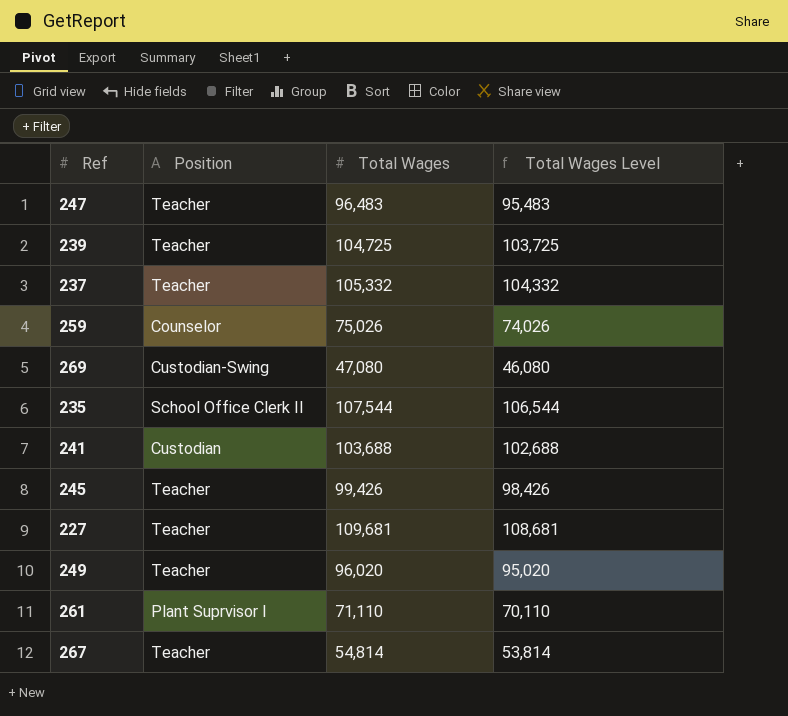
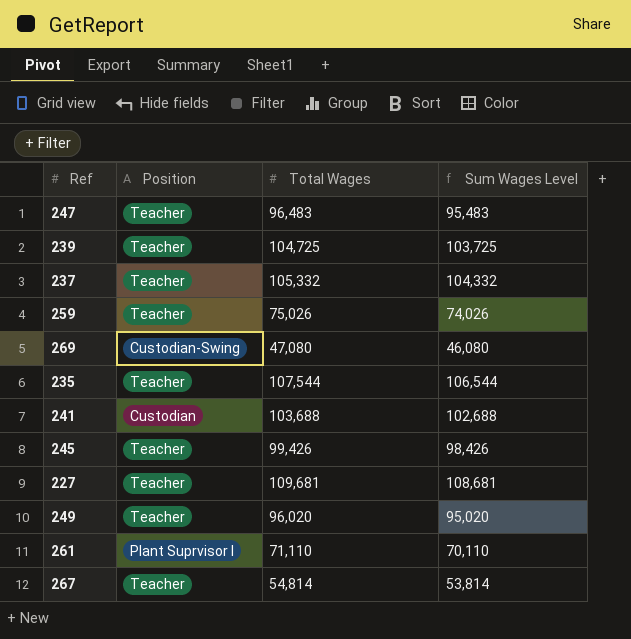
column name: Total Wages Level -> Sum Wages Level
259 | Position: Counselor -> Teacher
235 | Position: School Office Clerk II -> Teacher

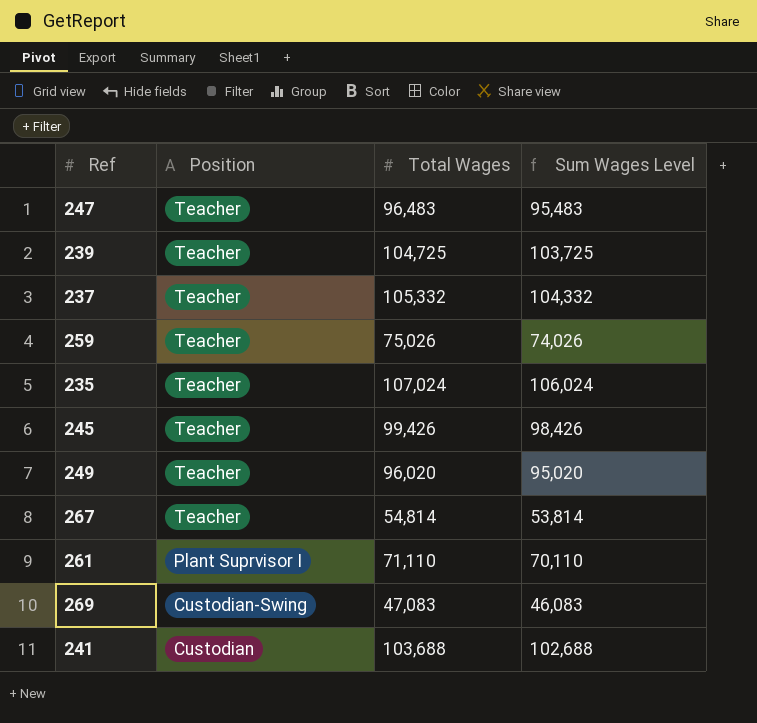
row order: none -> Position descending
row 227: Teacher | 109,681 | 108,681 -> none
235 | Total Wages: 107,544 -> 107,024
235 | Sum Wages Level: 106,544 -> 106,024
269 | Total Wages: 47,080 -> 47,083
269 | Sum Wages Level: 46,080 -> 46,083

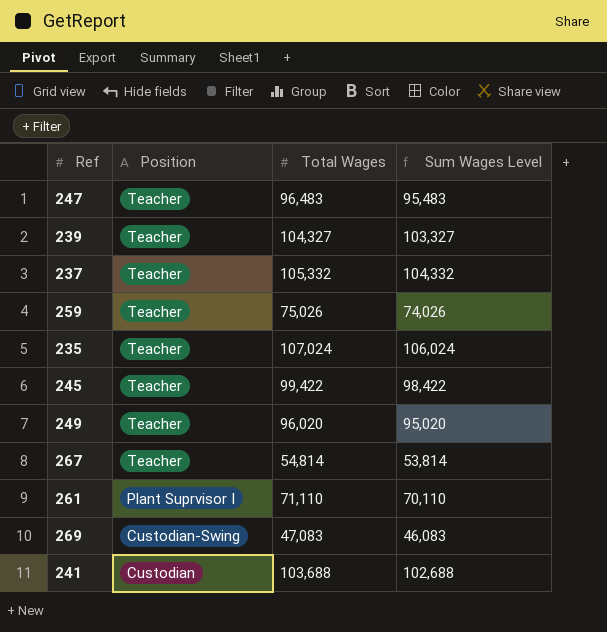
239 | Total Wages: 104,725 -> 104,327
239 | Sum Wages Level: 103,725 -> 103,327
245 | Total Wages: 99,426 -> 99,422
245 | Sum Wages Level: 98,426 -> 98,422

